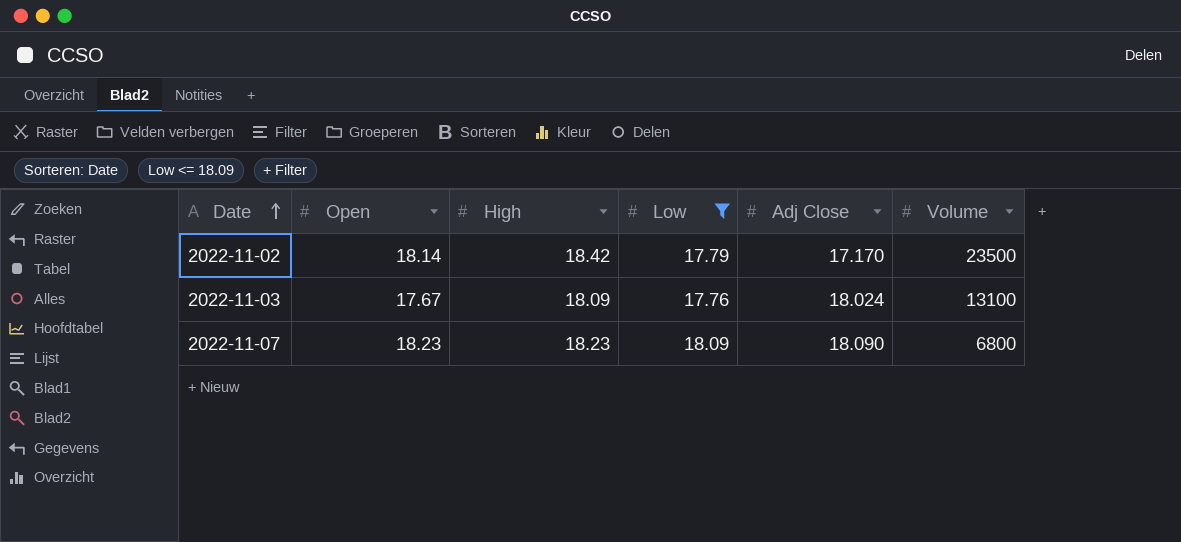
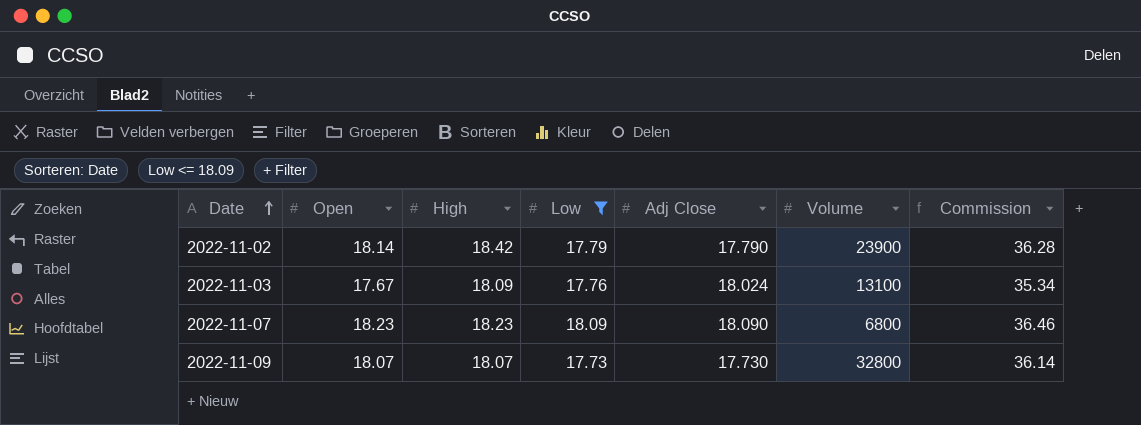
column Commission | formula: none -> [Open] * 2
2022-11-02 | Adj Close: 17.170 -> 17.790
2022-11-02 | Volume: 23500 -> 23900
row 2022-11-09: none -> 18.07 | 18.07 | 17.73 | 17.730 | 32800 | 36.14

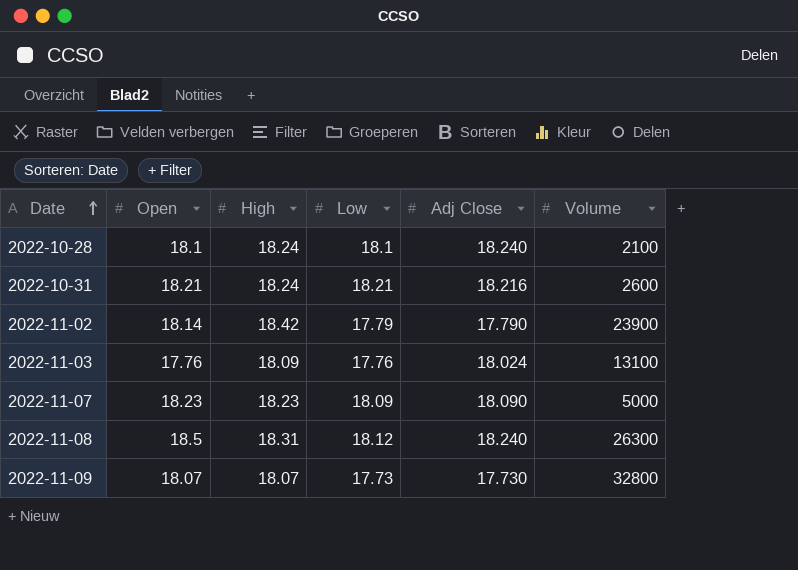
filter: Low <= 18.09 -> none
column Commission | formula: [Open] * 2 -> none
2022-11-03 | Open: 17.67 -> 17.76
2022-11-07 | Volume: 6800 -> 5000

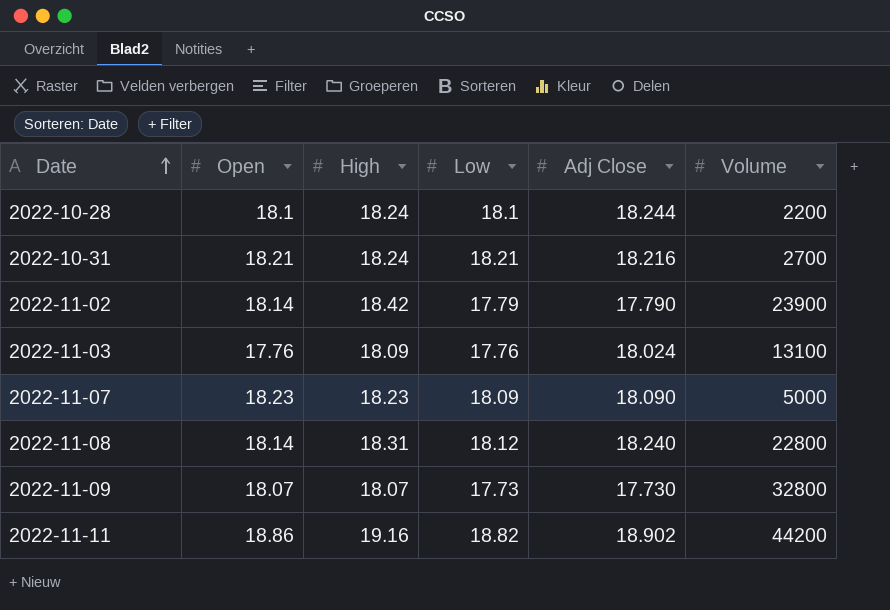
2022-10-28 | Adj Close: 18.240 -> 18.244
2022-10-28 | Volume: 2100 -> 2200
2022-10-31 | Volume: 2600 -> 2700
2022-11-08 | Open: 18.5 -> 18.14
2022-11-08 | Volume: 26300 -> 22800
row 2022-11-11: none -> 18.86 | 19.16 | 18.82 | 18.902 | 44200

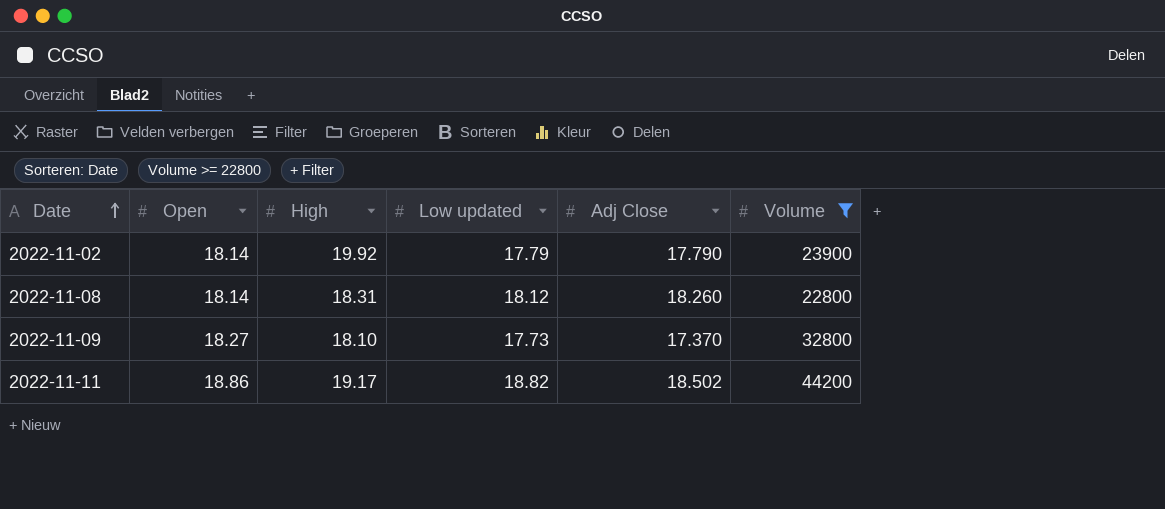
filter: none -> Volume >= 22800
column name: Low -> Low updated
2022-11-02 | High: 18.42 -> 19.92
2022-11-08 | Adj Close: 18.240 -> 18.260
2022-11-09 | Open: 18.07 -> 18.27
2022-11-09 | High: 18.07 -> 18.10
2022-11-09 | Adj Close: 17.730 -> 17.370
2022-11-11 | High: 19.16 -> 19.17
2022-11-11 | Adj Close: 18.902 -> 18.502

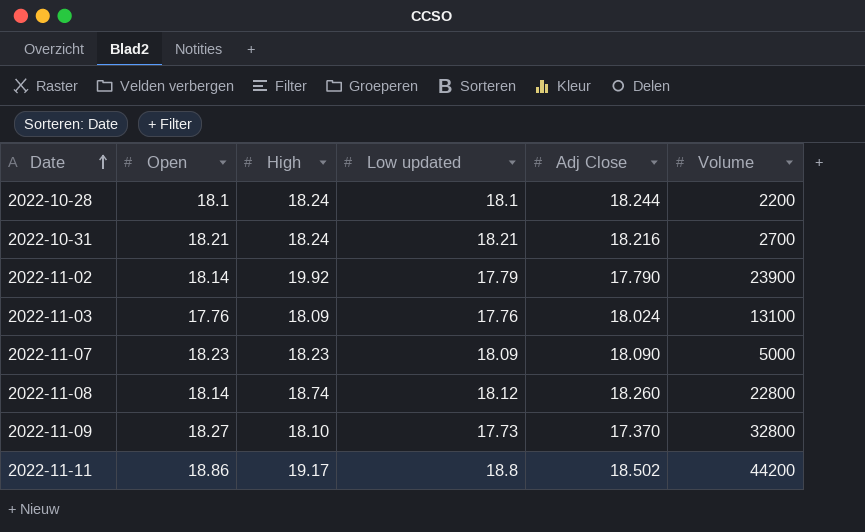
filter: Volume >= 22800 -> none
2022-11-08 | High: 18.31 -> 18.74
2022-11-11 | Low updated: 18.82 -> 18.8

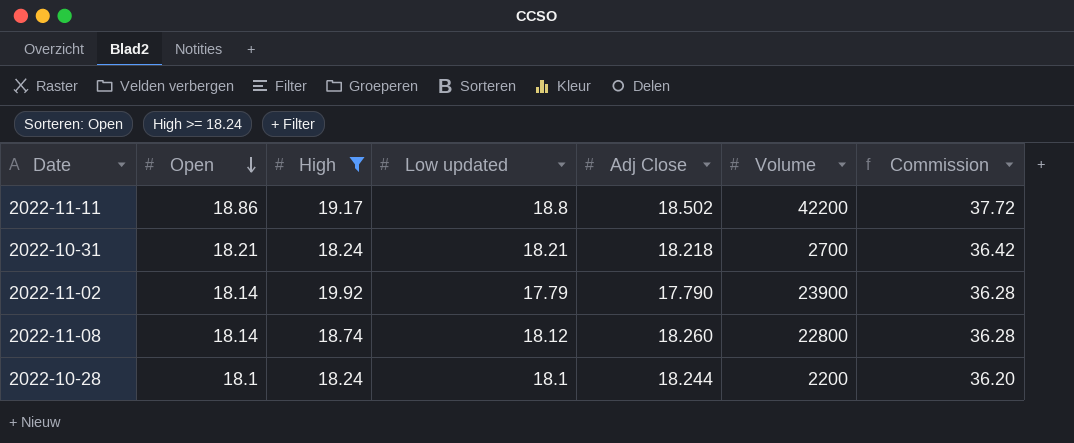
filter: none -> High >= 18.24
row order: Date ascending -> Open descending
column Commission | formula: none -> [Open] * 2
2022-11-11 | Volume: 44200 -> 42200
2022-10-31 | Adj Close: 18.216 -> 18.218

